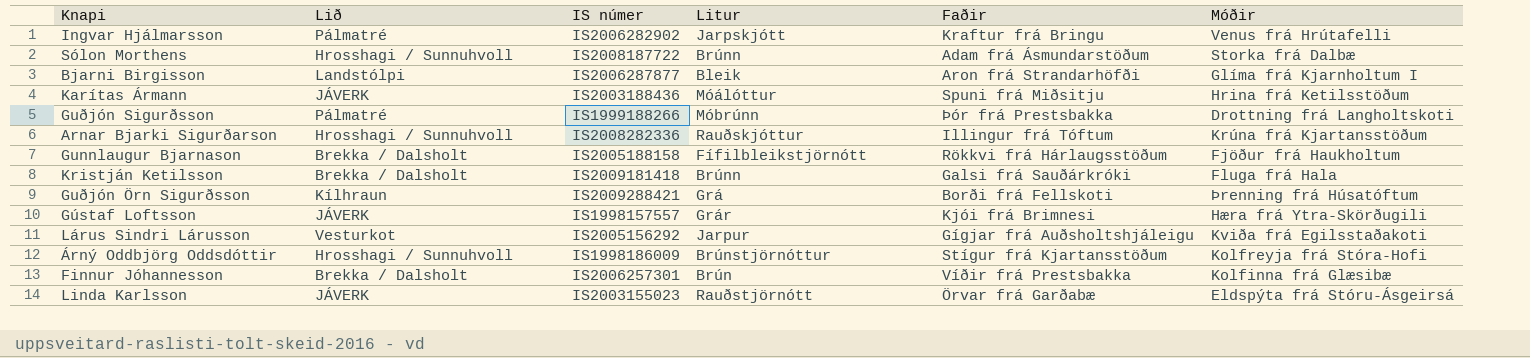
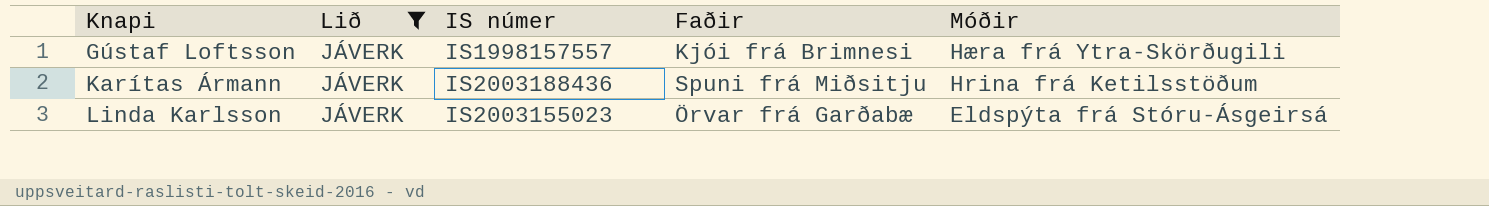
filter: none -> Lið = JÁVERK
row order: none -> Knapi ascending
column Litur | position: 4 -> none

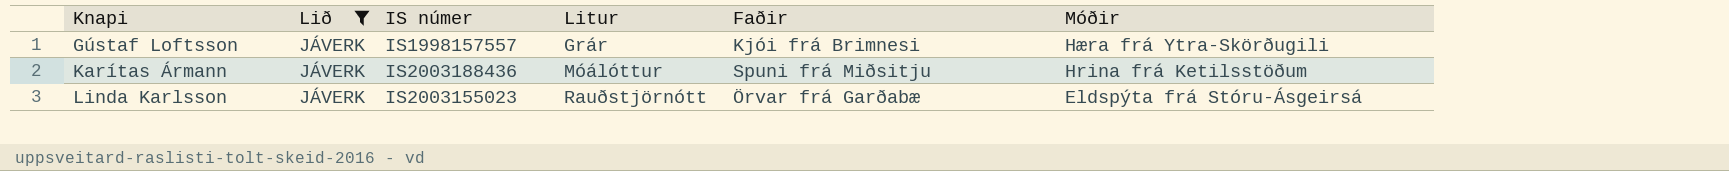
column Litur | position: none -> 4

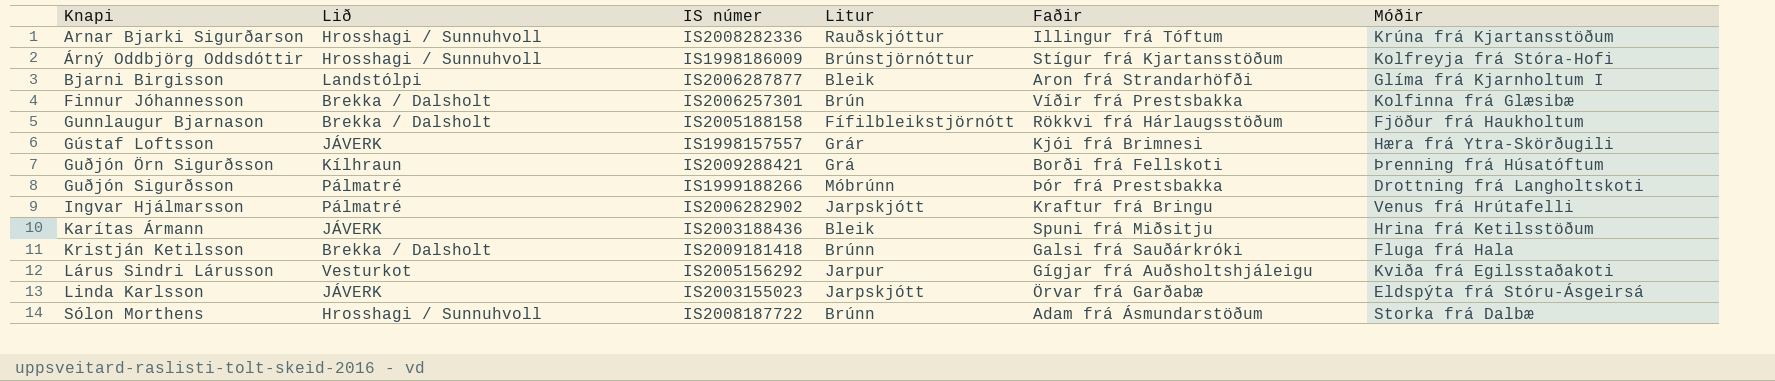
filter: Lið = JÁVERK -> none
Karítas Ármann | Litur: Móálóttur -> Bleik
Linda Karlsson | Litur: Rauðstjörnótt -> Jarpskjótt

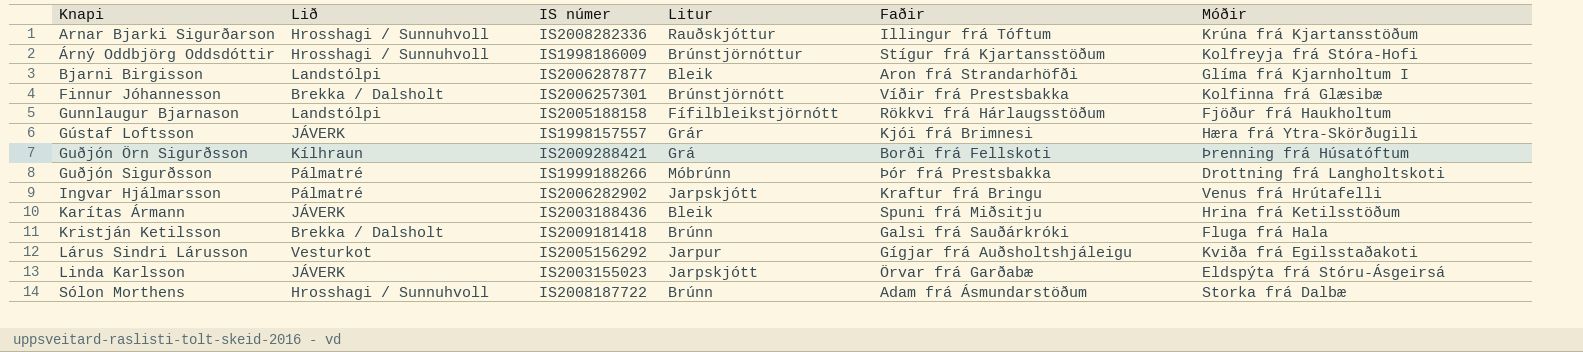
Finnur Jóhannesson | Litur: Brún -> Brúnstjörnótt
Gunnlaugur Bjarnason | Lið: Brekka / Dalsholt -> Landstólpi

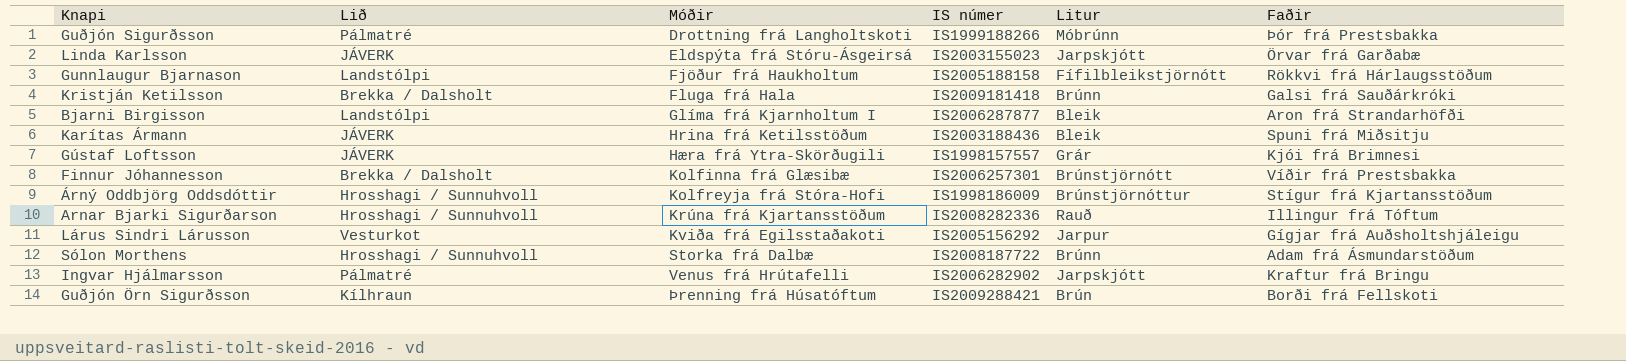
row order: Knapi ascending -> Móðir ascending
column Móðir | position: 6 -> 3
Arnar Bjarki Sigurðarson | Litur: Rauðskjóttur -> Rauð
Guðjón Örn Sigurðsson | Litur: Grá -> Brún

